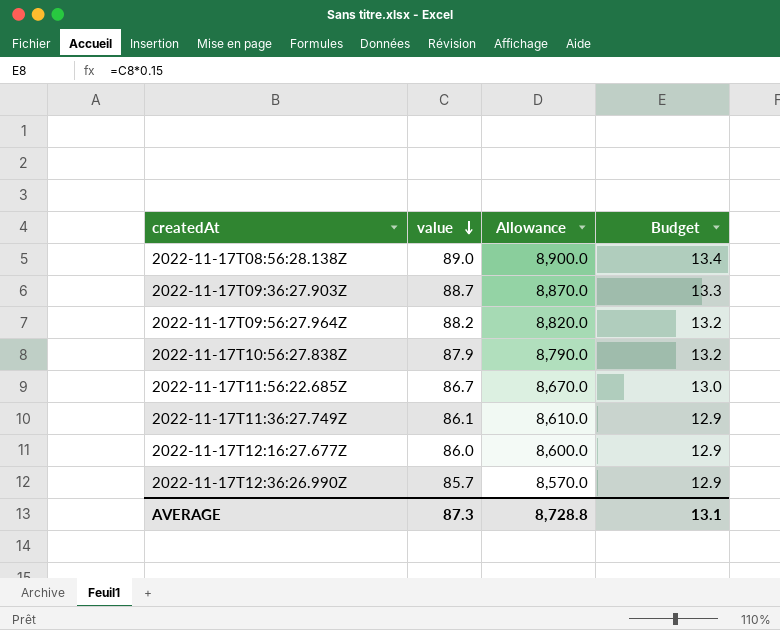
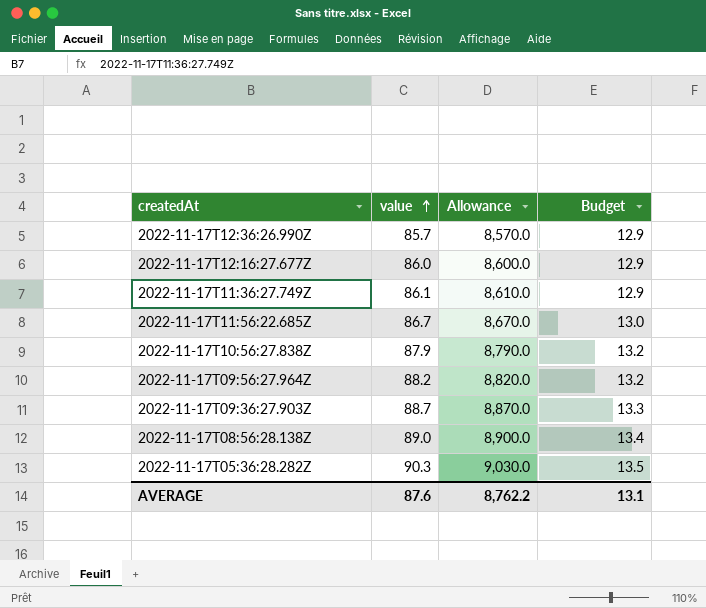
row order: value descending -> value ascending
row 2022-11-17T05:36:28.282Z: none -> 90.3 | 9,030.0 | 13.5
AVERAGE | value: 87.3 -> 87.6
AVERAGE | Allowance: 8,728.8 -> 8,762.2

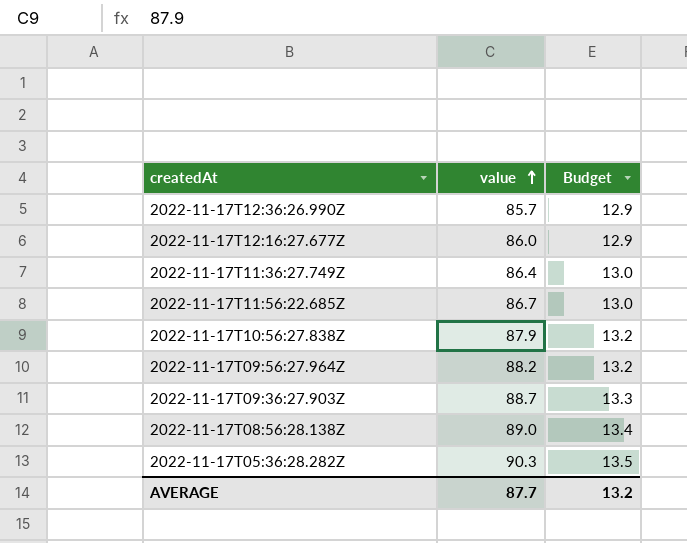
column Allowance | formula: [value] * 100 -> none
2022-11-17T11:36:27.749Z | value: 86.1 -> 86.4
2022-11-17T11:36:27.749Z | Budget: 12.9 -> 13.0
AVERAGE | value: 87.6 -> 87.7
AVERAGE | Budget: 13.1 -> 13.2

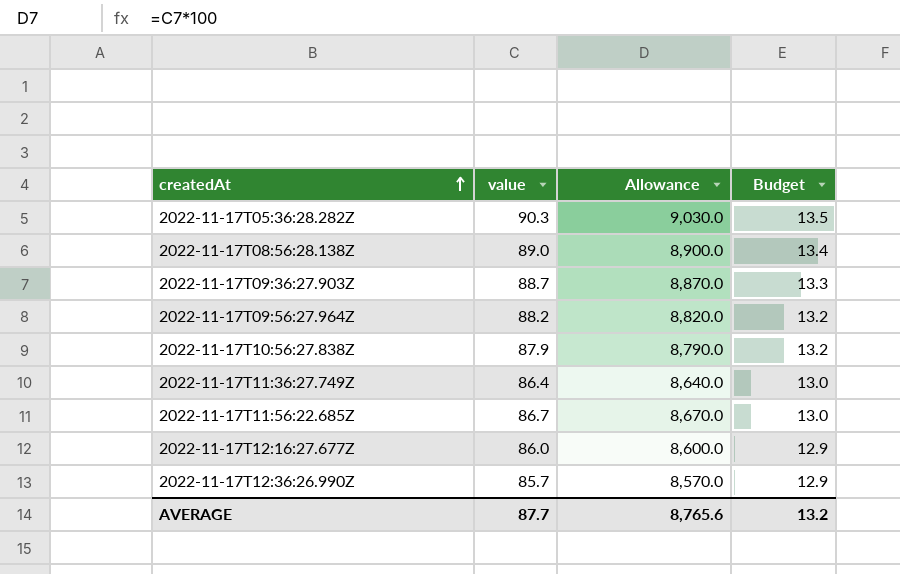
row order: value ascending -> createdAt ascending
column Allowance | formula: none -> [value] * 100

